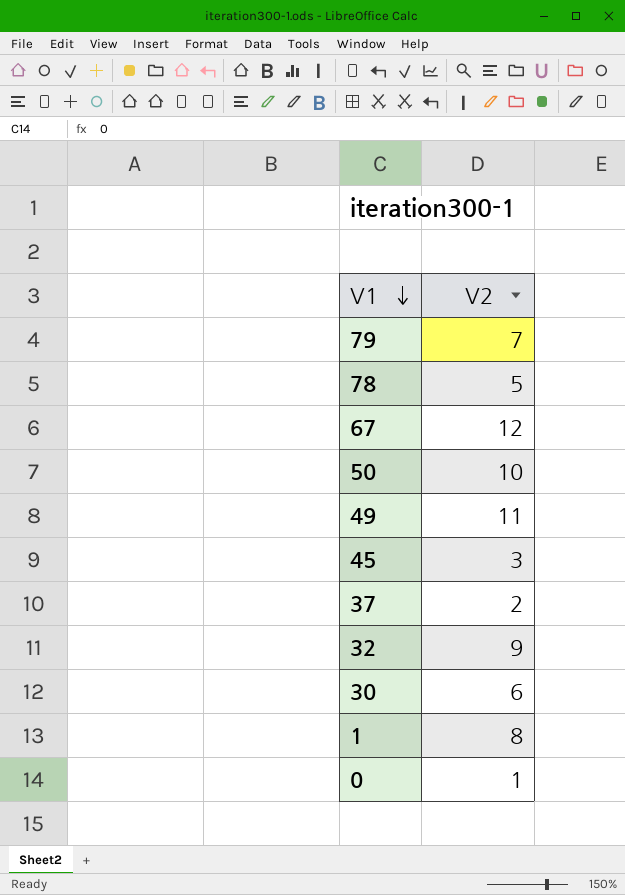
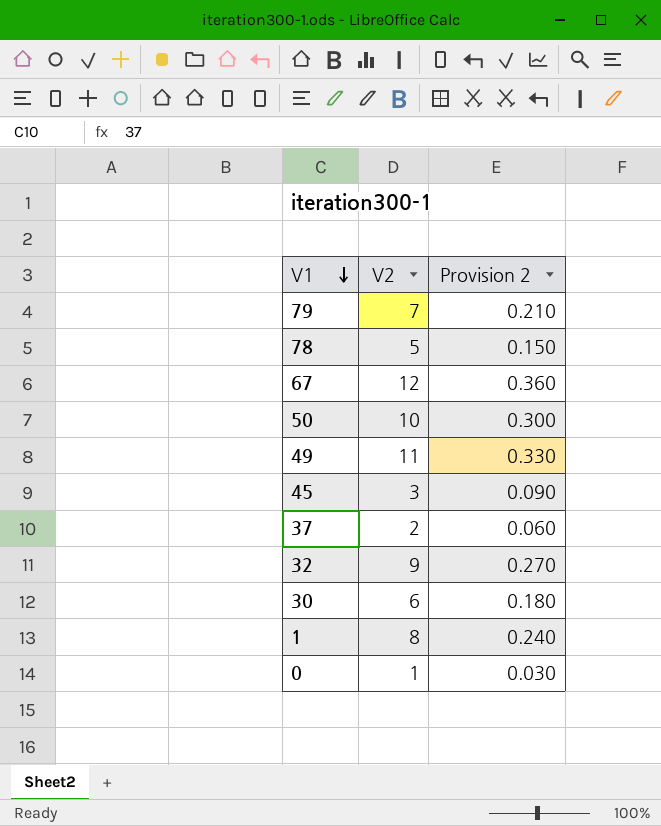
column Provision 2 | formula: none -> [V2] * 0.03

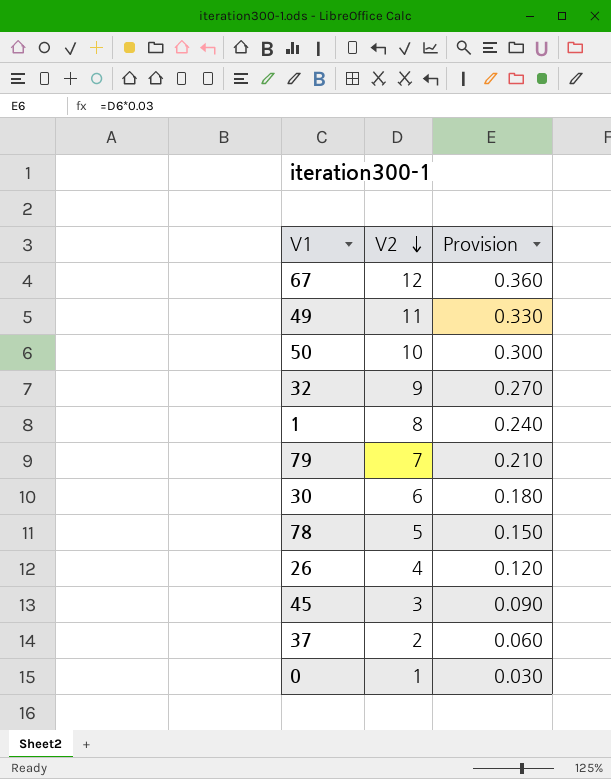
row order: V1 descending -> V2 descending
column name: Provision 2 -> Provision
row 26: none -> 4 | 0.120

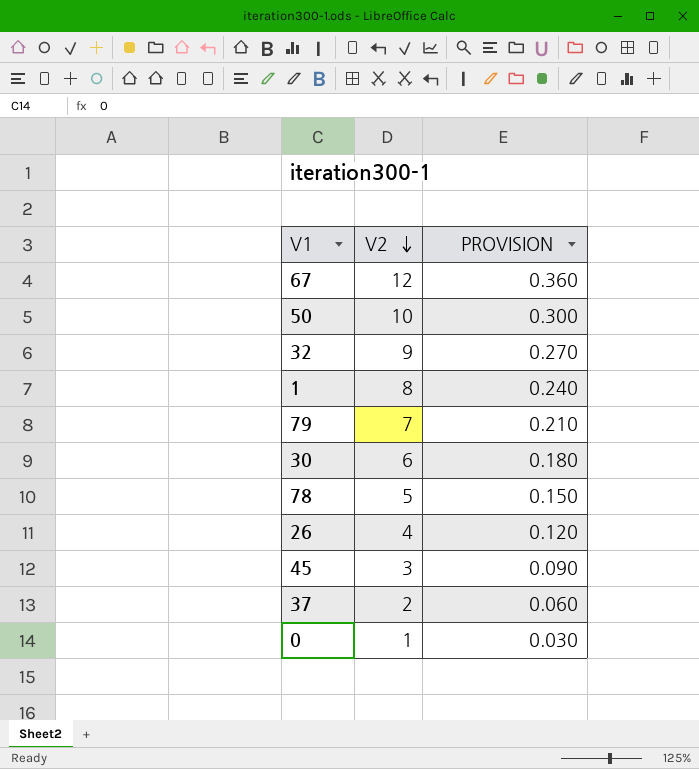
column name: Provision -> PROVISION
row 49: 11 | 0.330 -> none

